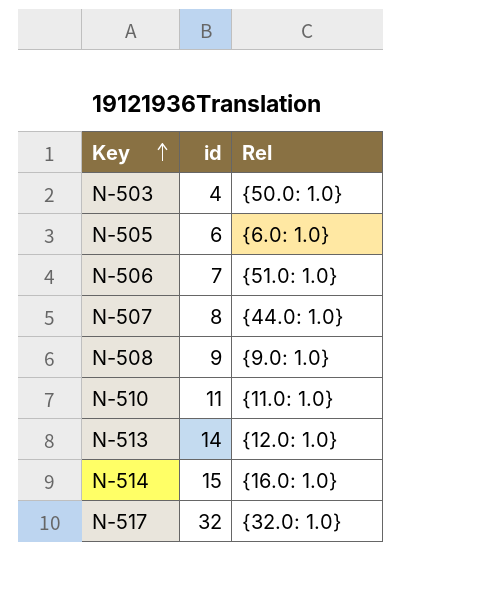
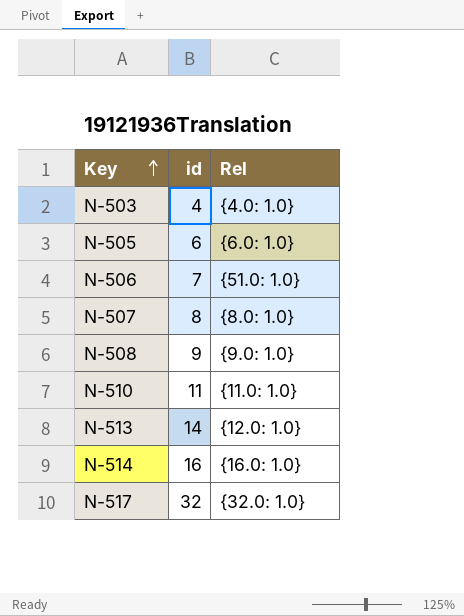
N-503 | Rel: {50.0: 1.0} -> {4.0: 1.0}
N-507 | Rel: {44.0: 1.0} -> {8.0: 1.0}
N-514 | id: 15 -> 16

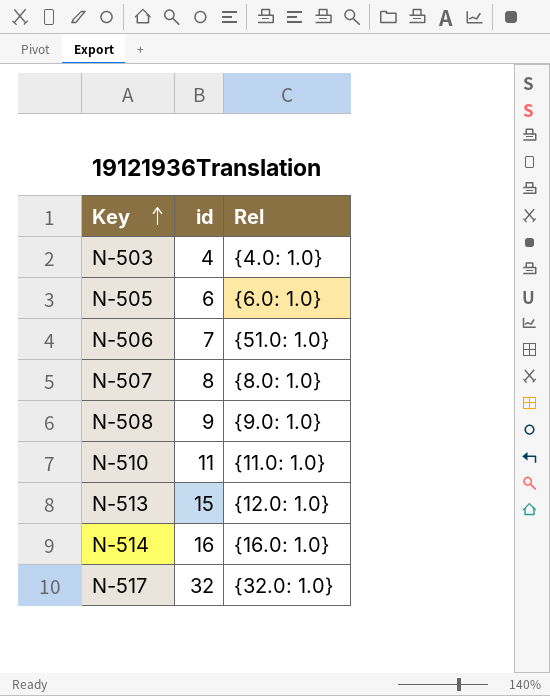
N-513 | id: 14 -> 15

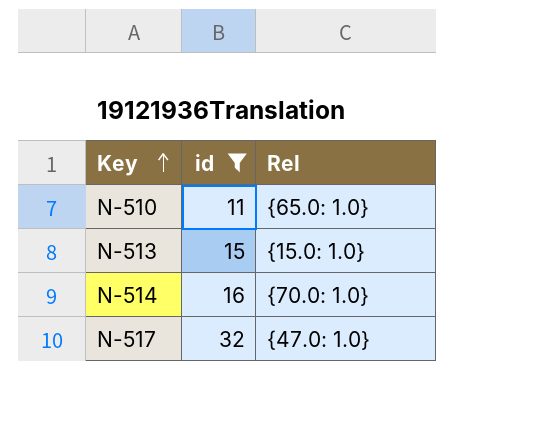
filter: none -> id >= 11
N-510 | Rel: {11.0: 1.0} -> {65.0: 1.0}
N-513 | Rel: {12.0: 1.0} -> {15.0: 1.0}
N-514 | Rel: {16.0: 1.0} -> {70.0: 1.0}
N-517 | Rel: {32.0: 1.0} -> {47.0: 1.0}

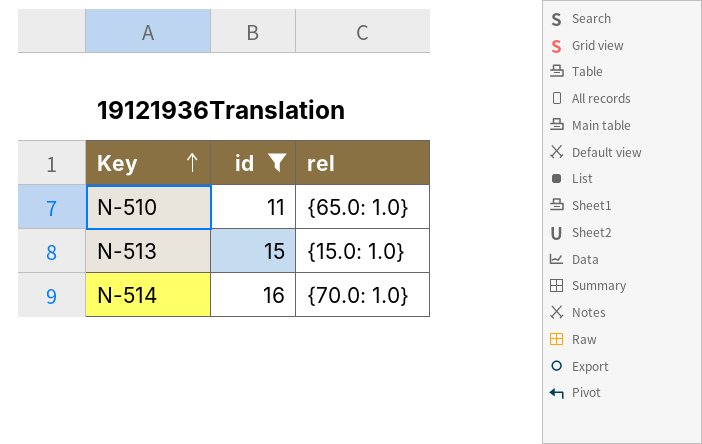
column name: Rel -> rel
row N-517: 32 | {47.0: 1.0} -> none

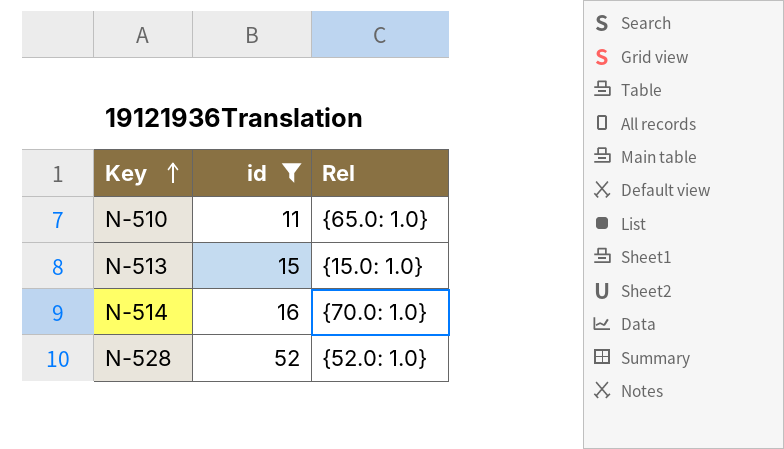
column name: rel -> Rel
row N-528: none -> 52 | {52.0: 1.0}

